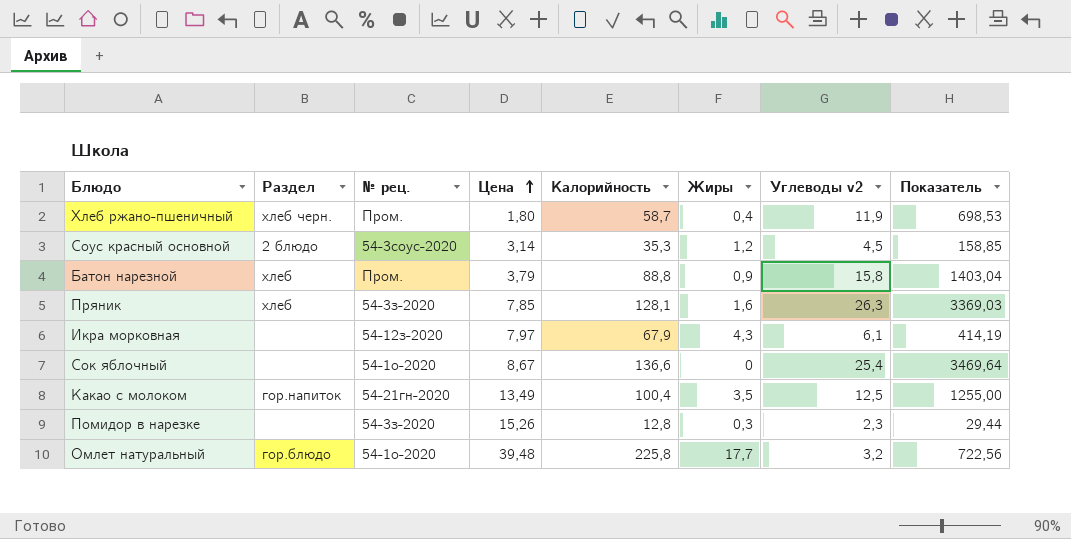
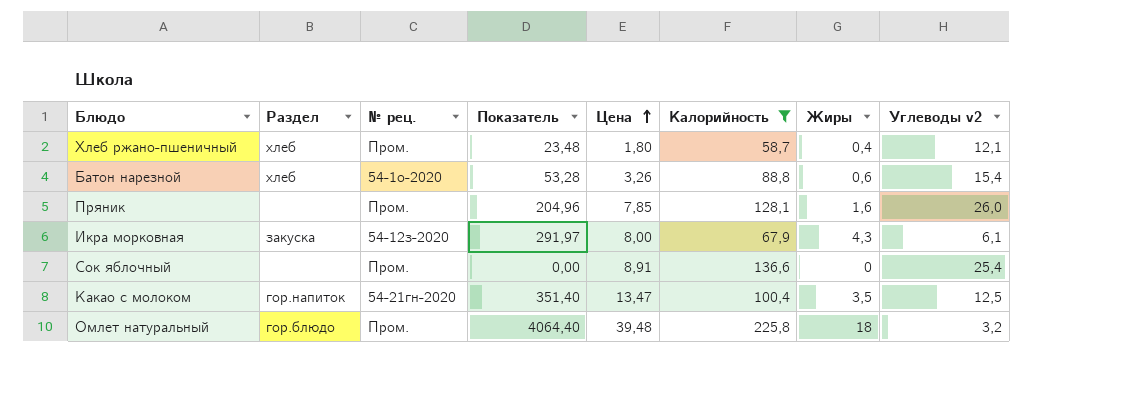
filter: none -> Калорийность >= 58,7
column Показатель | formula: [Калорийность] * [Углеводы v2] -> [Калорийность] * [Жиры]
column Показатель | position: 8 -> 4
Хлеб ржано-пшеничный | Раздел: хлеб черн. -> хлеб
Хлеб ржано-пшеничный | Углеводы v2: 11,9 -> 12,1
Батон нарезной | № рец.: Пром. -> 54-1о-2020
Батон нарезной | Цена: 3,79 -> 3,26
Батон нарезной | Жиры: 0,9 -> 0,6
Батон нарезной | Углеводы v2: 15,8 -> 15,4
Пряник | Раздел: хлеб -> none
Пряник | № рец.: 54-3з-2020 -> Пром.
Пряник | Углеводы v2: 26,3 -> 26,0
Икра морковная | Раздел: none -> закуска
Икра морковная | Цена: 7,97 -> 8,00
Сок яблочный | № рец.: 54-1о-2020 -> Пром.
Сок яблочный | Цена: 8,67 -> 8,91
Какао с молоком | Цена: 13,49 -> 13,47
Омлет натуральный | № рец.: 54-1о-2020 -> Пром.
Омлет натуральный | Жиры: 17,7 -> 18

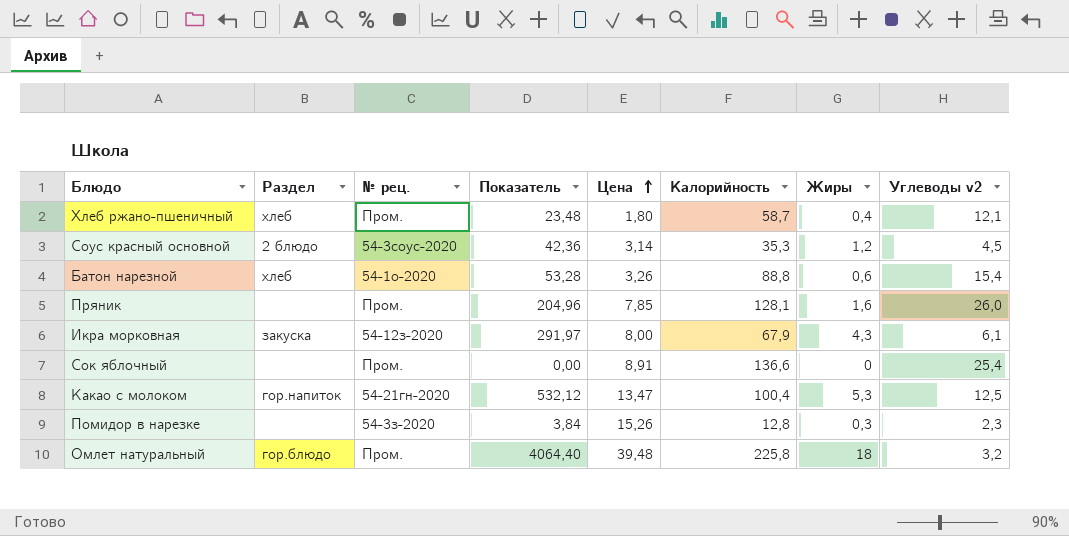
filter: Калорийность >= 58,7 -> none
Какао с молоком | Показатель: 351,40 -> 532,12
Какао с молоком | Жиры: 3,5 -> 5,3

